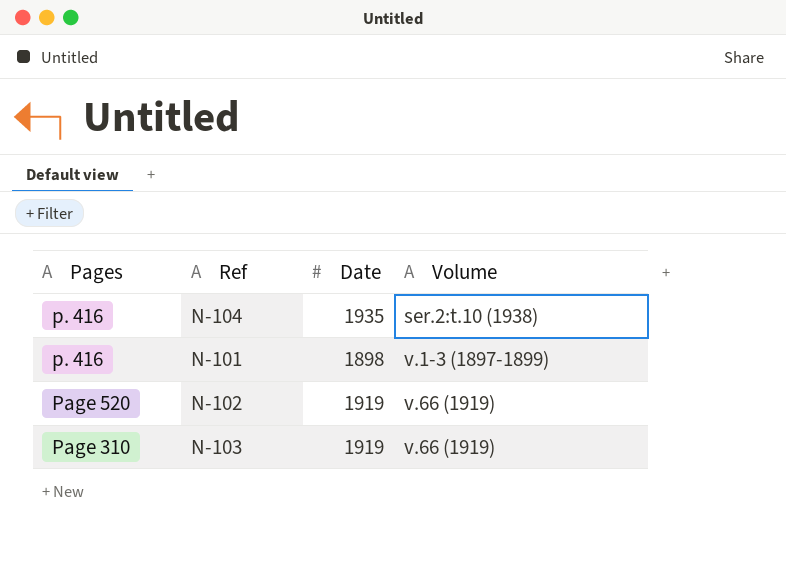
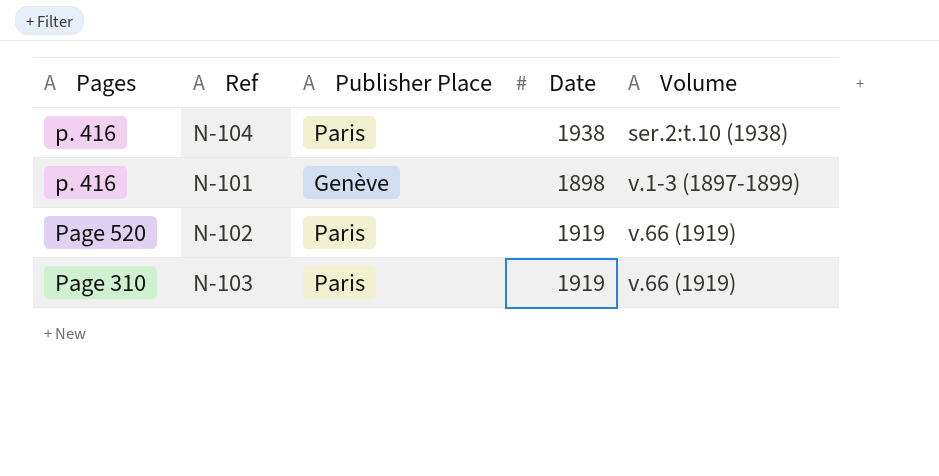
column Publisher Place | position: none -> 3
N-104 | Date: 1935 -> 1938

